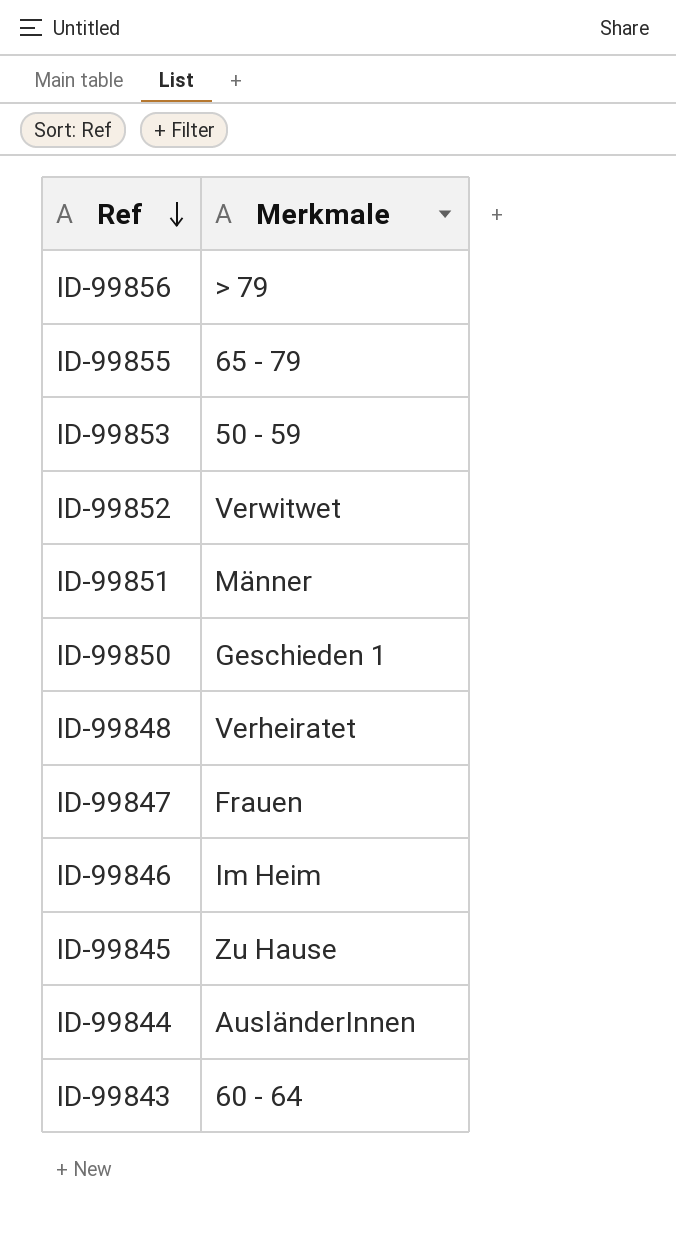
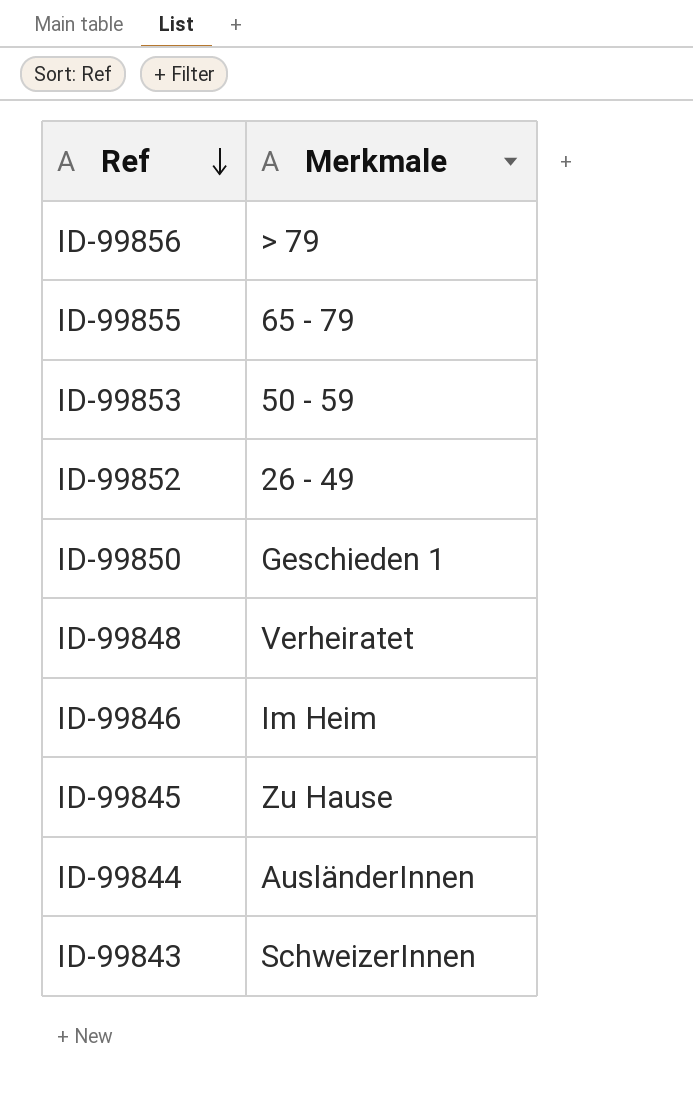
row ID-99851: Männer -> none
row ID-99847: Frauen -> none
ID-99852 | Merkmale: Verwitwet -> 26 - 49
ID-99843 | Merkmale: 60 - 64 -> SchweizerInnen

